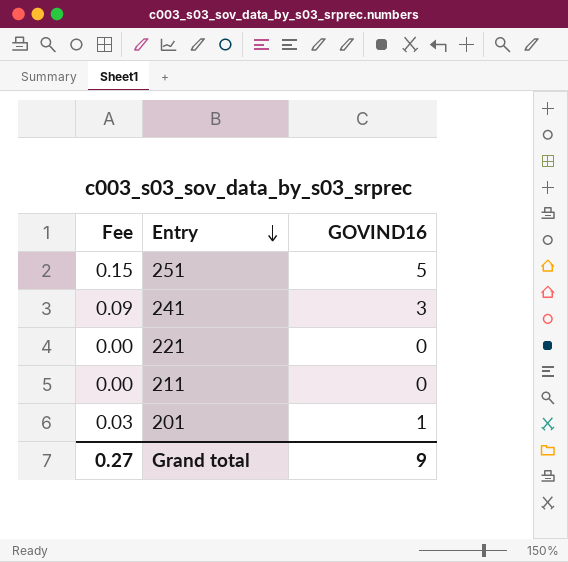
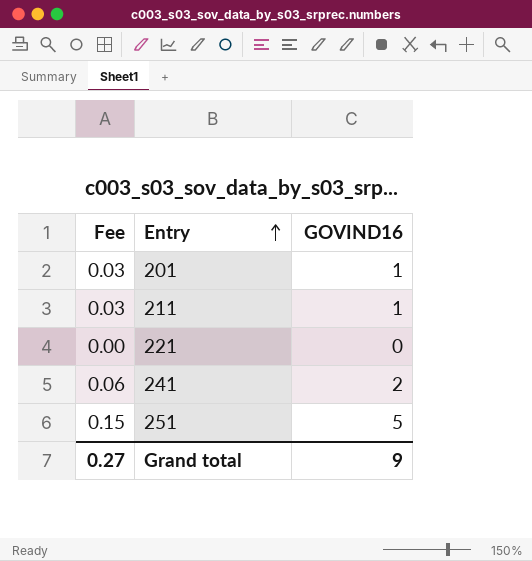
row order: Entry descending -> Entry ascending
211 | Fee: 0.00 -> 0.03
211 | GOVIND16: 0 -> 1
241 | Fee: 0.09 -> 0.06
241 | GOVIND16: 3 -> 2

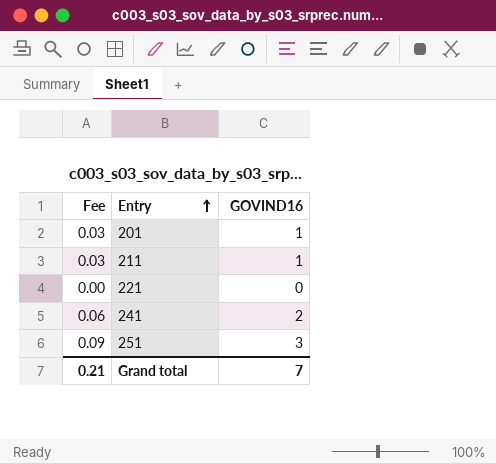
251 | Fee: 0.15 -> 0.09
251 | GOVIND16: 5 -> 3
Grand total | Fee: 0.27 -> 0.21
Grand total | GOVIND16: 9 -> 7

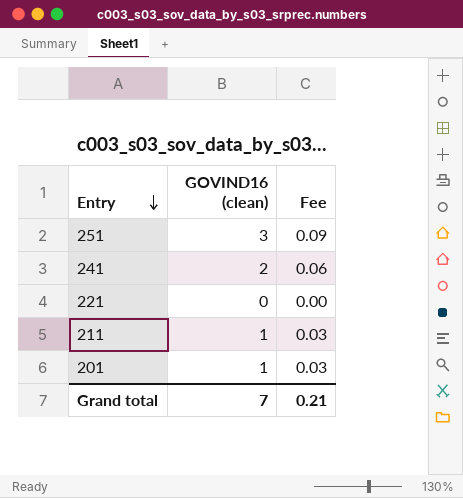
row order: Entry ascending -> Entry descending
column name: GOVIND16 -> GOVIND16 (clean)
column Fee | position: 1 -> 3

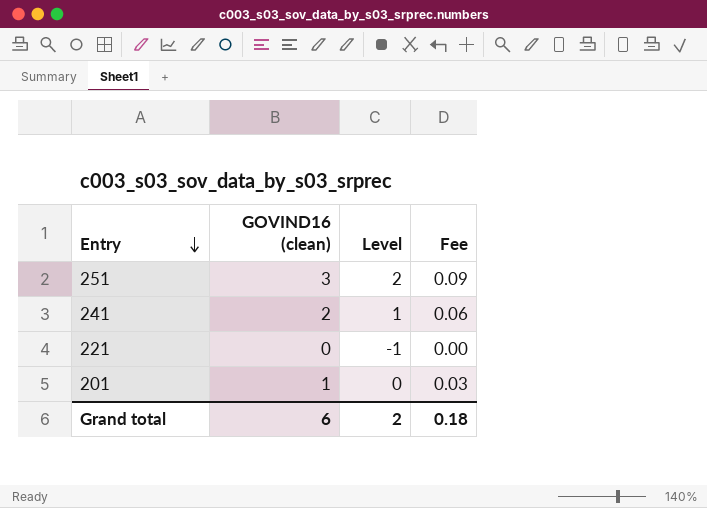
column Level | formula: none -> [GOVIND16 (clean)] - 1
row 211: 1 | 0.03 -> none
Grand total | GOVIND16 (clean): 7 -> 6
Grand total | Fee: 0.21 -> 0.18

